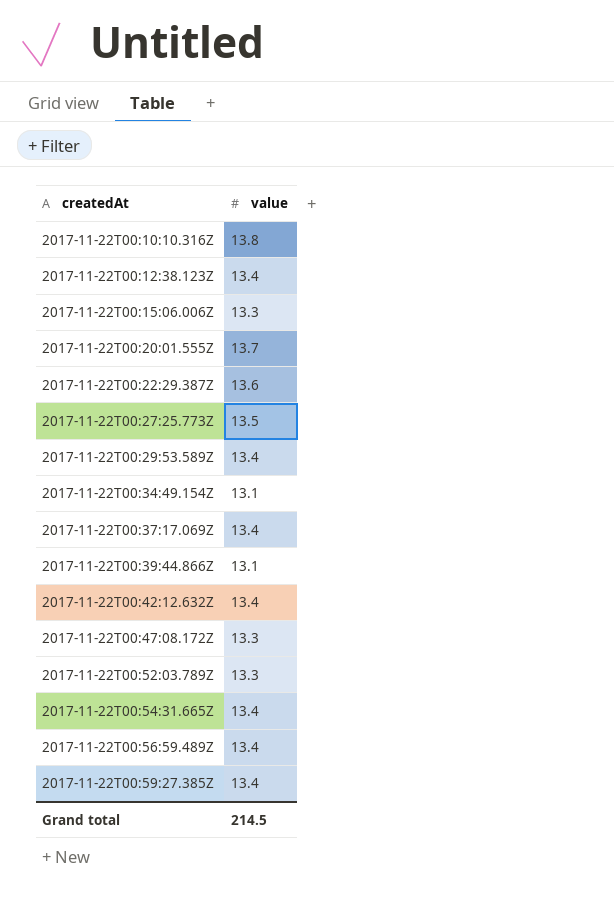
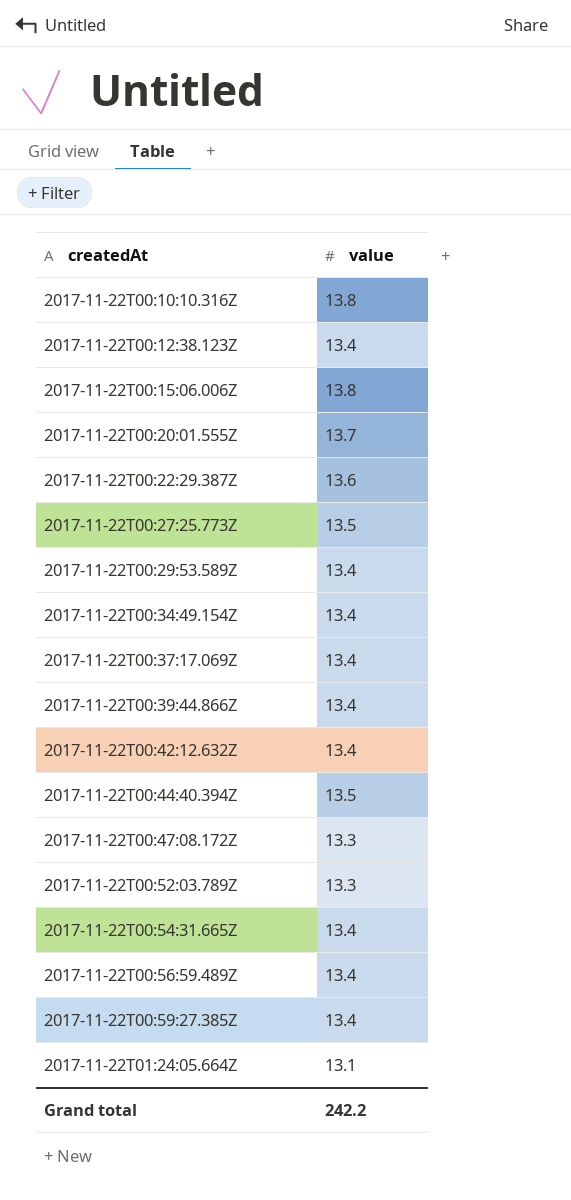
2017-11-22T00:15:06.006Z | value: 13.3 -> 13.8
2017-11-22T00:34:49.154Z | value: 13.1 -> 13.4
2017-11-22T00:39:44.866Z | value: 13.1 -> 13.4
row 2017-11-22T00:44:40.394Z: none -> 13.5
row 2017-11-22T01:24:05.664Z: none -> 13.1
Grand total | value: 214.5 -> 242.2

